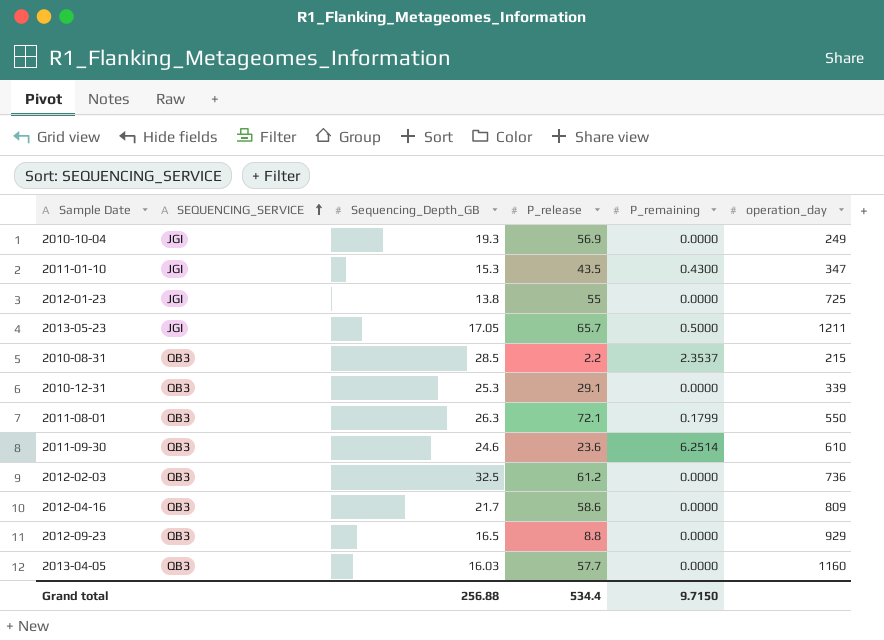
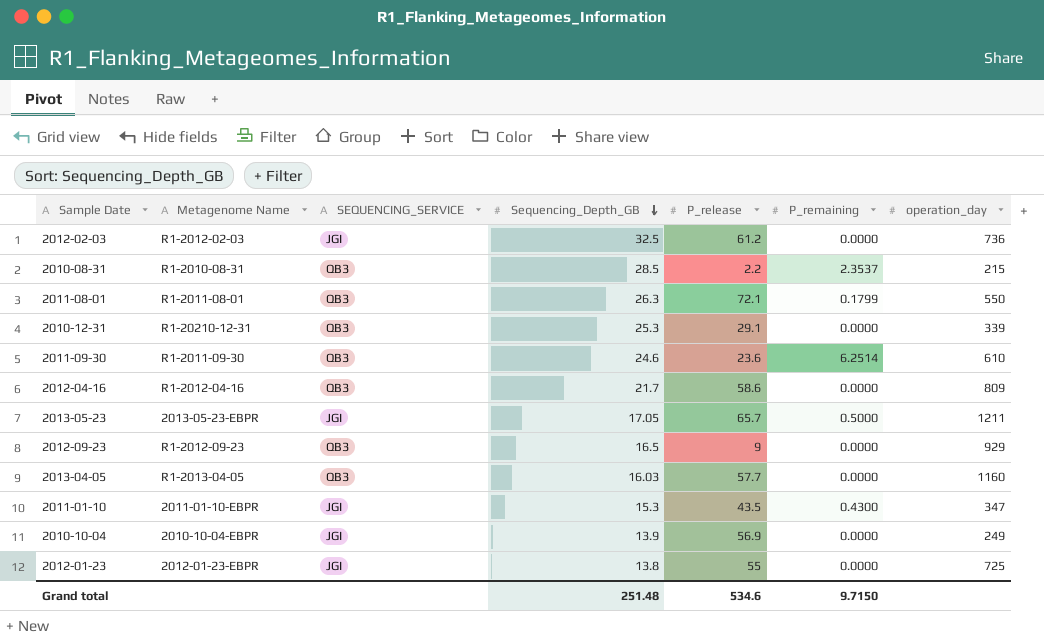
row order: SEQUENCING_SERVICE ascending -> Sequencing_Depth_GB descending
column Metagenome Name | position: none -> 2
2012-02-03 | SEQUENCING_SERVICE: QB3 -> JGI
2012-09-23 | P_release: 8.8 -> 9
2010-10-04 | Sequencing_Depth_GB: 19.3 -> 13.9
Grand total | Sequencing_Depth_GB: 256.88 -> 251.48
Grand total | P_release: 534.4 -> 534.6

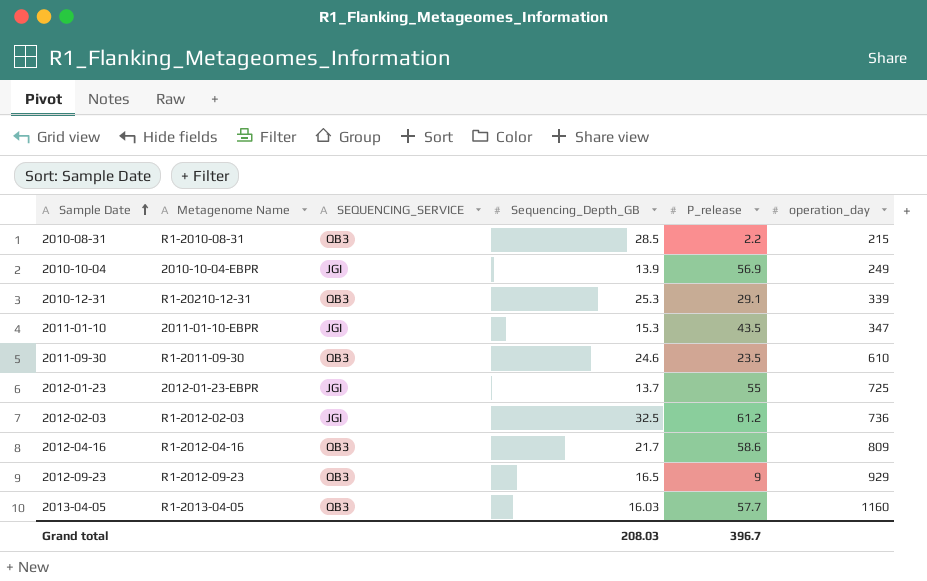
row order: Sequencing_Depth_GB descending -> Sample Date ascending
column P_remaining | position: 6 -> none
row 2011-08-01: R1-2011-08-01 | QB3 | 26.3 | 72.1 | 0.1799 | 550 -> none
row 2013-05-23: 2013-05-23-EBPR | JGI | 17.05 | 65.7 | 0.5000 | 1211 -> none
2011-09-30 | P_release: 23.6 -> 23.5
2012-01-23 | Sequencing_Depth_GB: 13.8 -> 13.7
Grand total | Sequencing_Depth_GB: 251.48 -> 208.03
Grand total | P_release: 534.6 -> 396.7

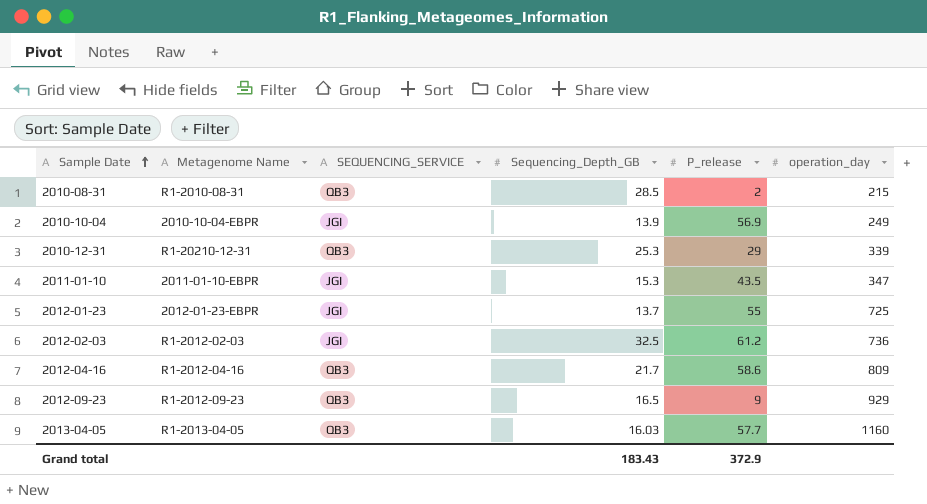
row 2011-09-30: R1-2011-09-30 | QB3 | 24.6 | 23.5 | 610 -> none
2010-08-31 | P_release: 2.2 -> 2
2010-12-31 | P_release: 29.1 -> 29
Grand total | Sequencing_Depth_GB: 208.03 -> 183.43
Grand total | P_release: 396.7 -> 372.9

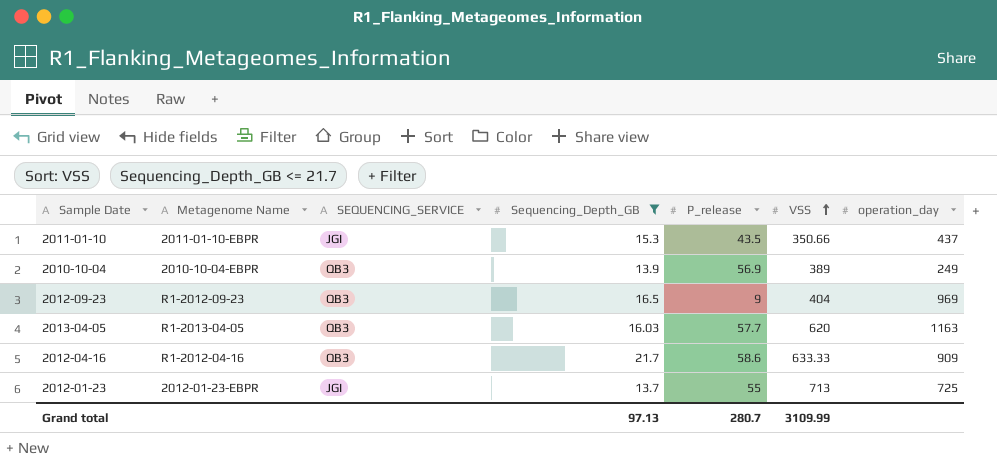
filter: none -> Sequencing_Depth_GB <= 21.7
row order: Sample Date ascending -> VSS ascending
column VSS | position: none -> 6
2011-01-10 | operation_day: 347 -> 437
2010-10-04 | SEQUENCING_SERVICE: JGI -> QB3
2012-09-23 | operation_day: 929 -> 969
2013-04-05 | operation_day: 1160 -> 1163
2012-04-16 | operation_day: 809 -> 909
Grand total | Sequencing_Depth_GB: 183.43 -> 97.13
Grand total | P_release: 372.9 -> 280.7

